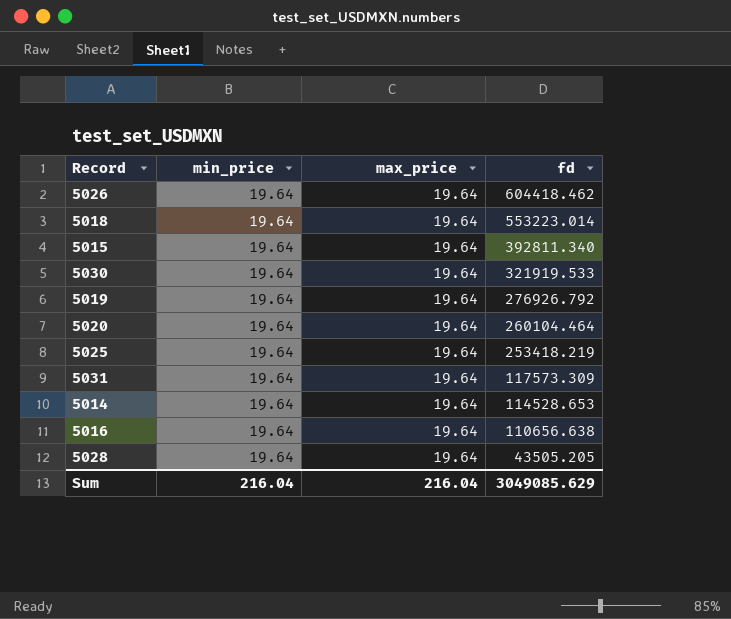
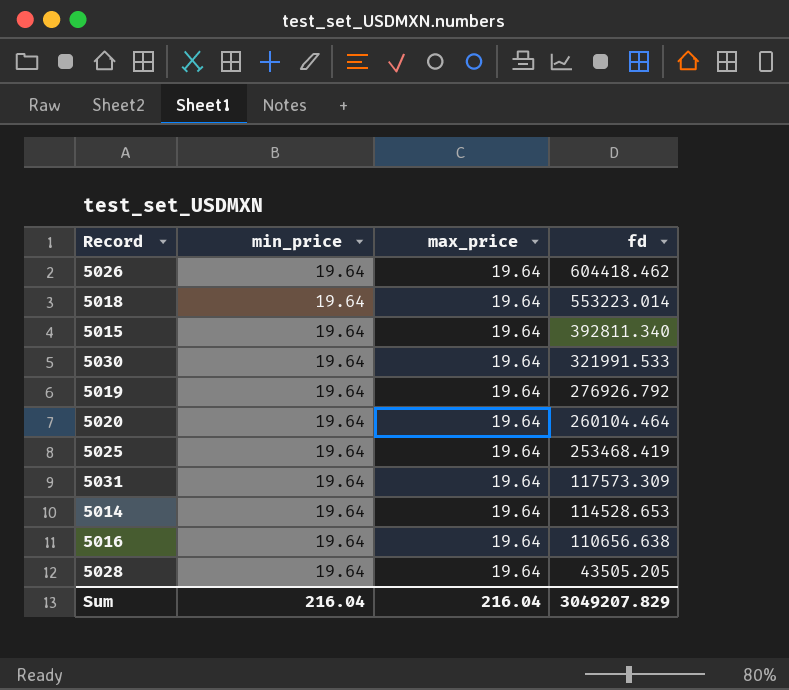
5030 | fd: 321919.533 -> 321991.533
5025 | fd: 253418.219 -> 253468.419
Sum | fd: 3049085.629 -> 3049207.829

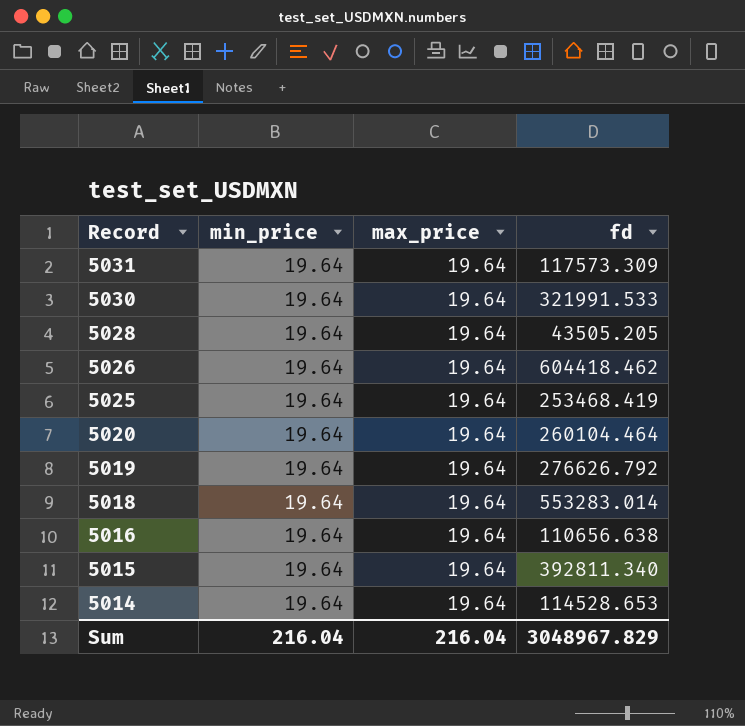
row order: fd descending -> Record descending
5019 | fd: 276926.792 -> 276626.792
5018 | fd: 553223.014 -> 553283.014
Sum | fd: 3049207.829 -> 3048967.829

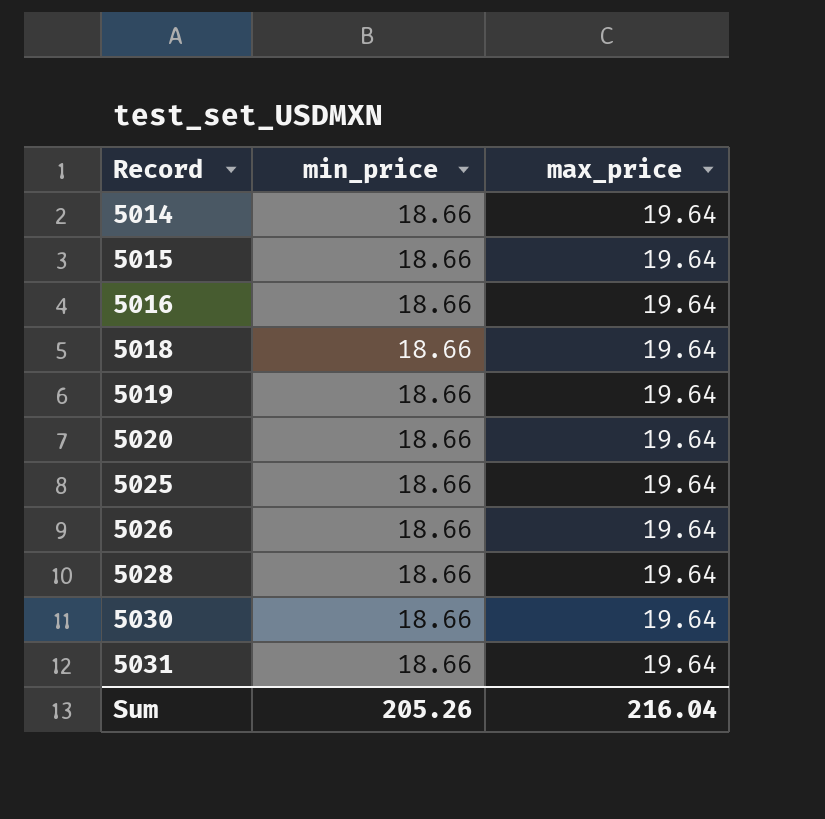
row order: Record descending -> Record ascending
column fd | position: 4 -> none
5014 | min_price: 19.64 -> 18.66
5015 | min_price: 19.64 -> 18.66
5016 | min_price: 19.64 -> 18.66
5018 | min_price: 19.64 -> 18.66
5019 | min_price: 19.64 -> 18.66
5020 | min_price: 19.64 -> 18.66
5025 | min_price: 19.64 -> 18.66
5026 | min_price: 19.64 -> 18.66
5028 | min_price: 19.64 -> 18.66
5030 | min_price: 19.64 -> 18.66
5031 | min_price: 19.64 -> 18.66
Sum | min_price: 216.04 -> 205.26

